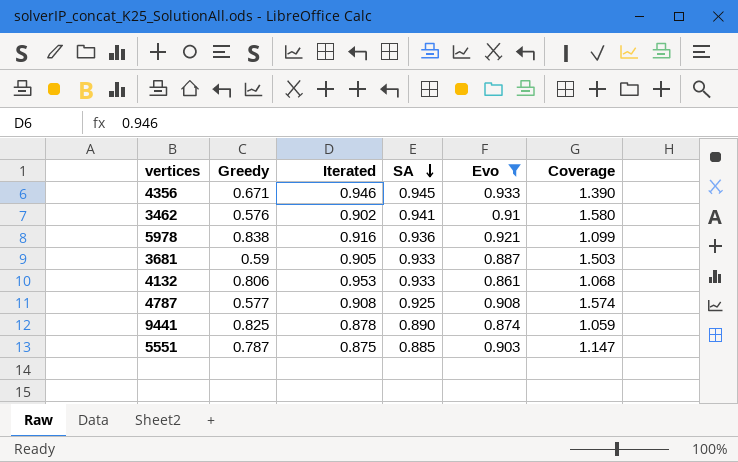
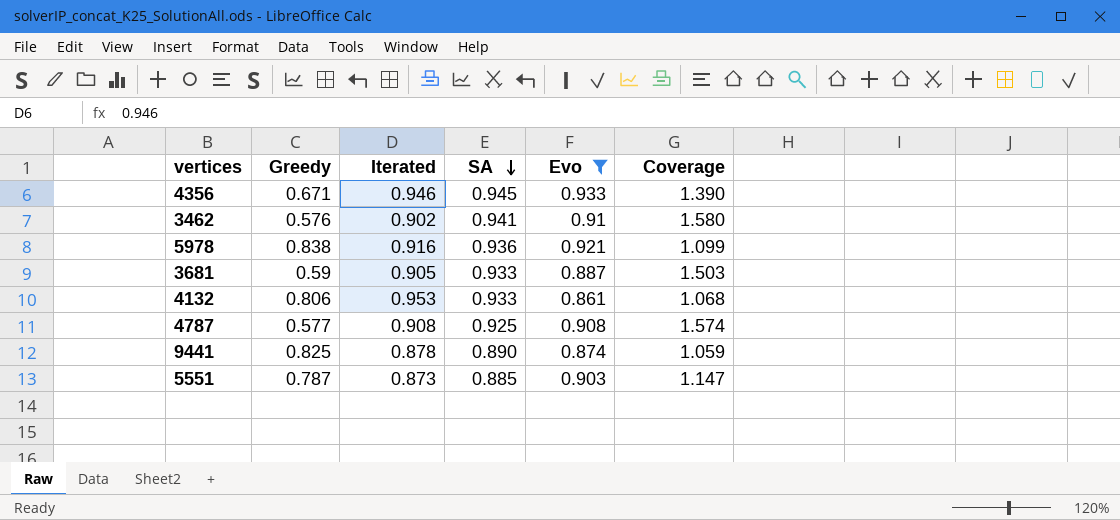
5551 | Iterated: 0.875 -> 0.873

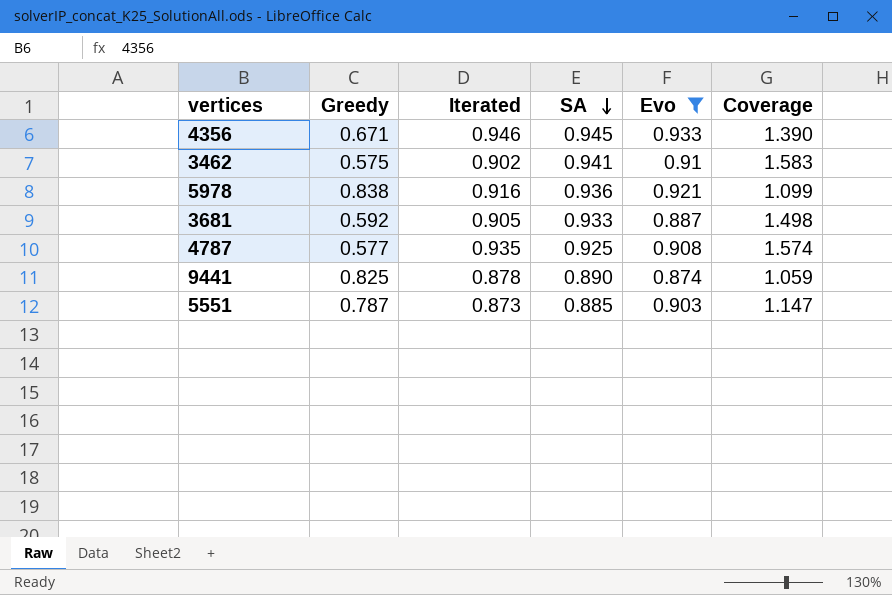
row 4132: 0.806 | 0.953 | 0.933 | 0.861 | 1.068 -> none
3462 | Greedy: 0.576 -> 0.575
3462 | Coverage: 1.580 -> 1.583
3681 | Greedy: 0.59 -> 0.592
3681 | Coverage: 1.503 -> 1.498
4787 | Iterated: 0.908 -> 0.935

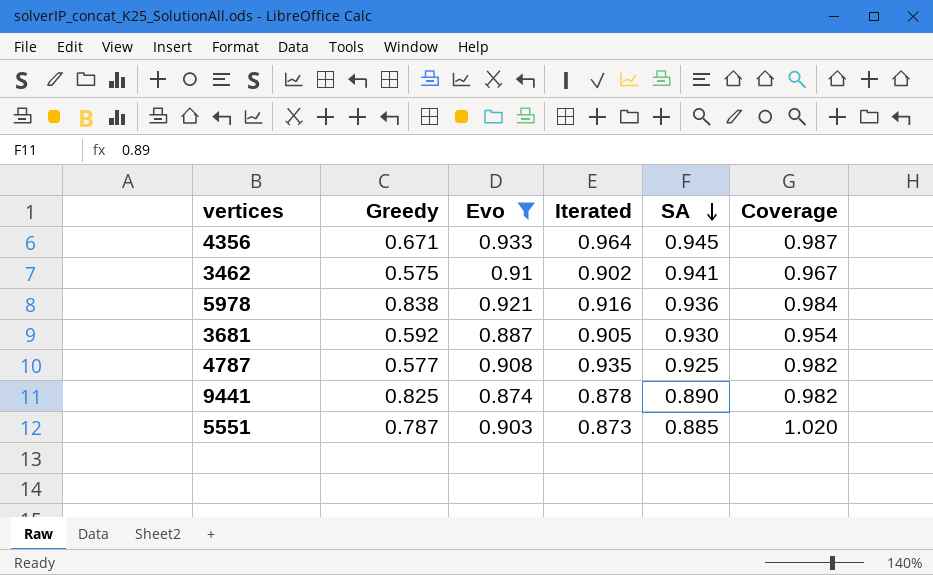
column Evo | position: 5 -> 3
column Coverage | formula: [Evo] / [Greedy] -> [Evo] / [SA]
4356 | Iterated: 0.946 -> 0.964
3681 | SA: 0.933 -> 0.930

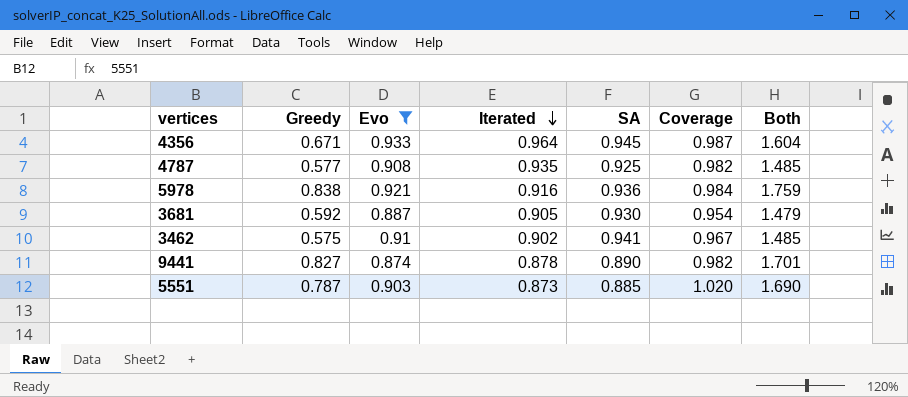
row order: SA descending -> Iterated descending
column Both | formula: none -> [Greedy] + [Evo]
9441 | Greedy: 0.825 -> 0.827

